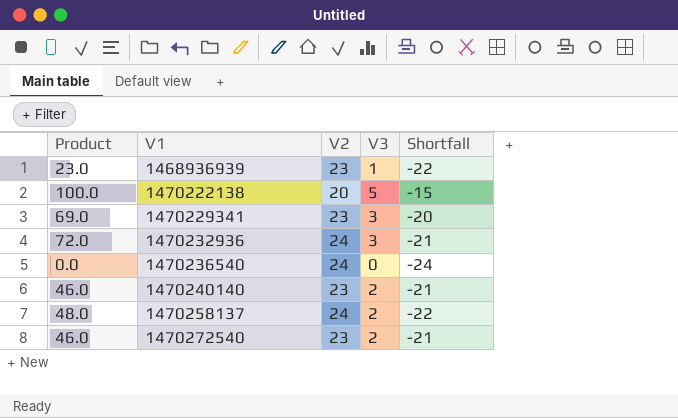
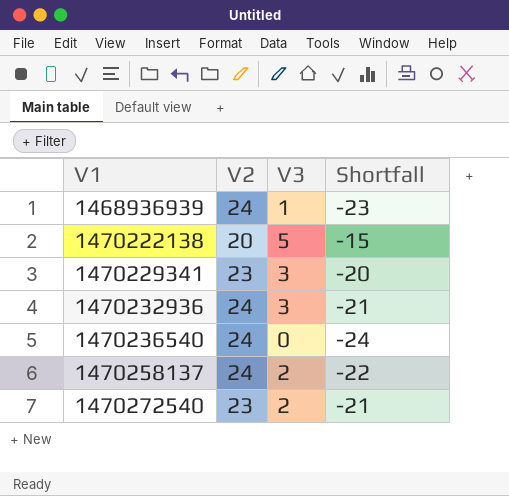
column Product | formula: [V2] * [V3] -> none
row 1470240140: 46.0 | 23 | 2 | -21 -> none
1468936939 | V2: 23 -> 24
1468936939 | Shortfall: -22 -> -23

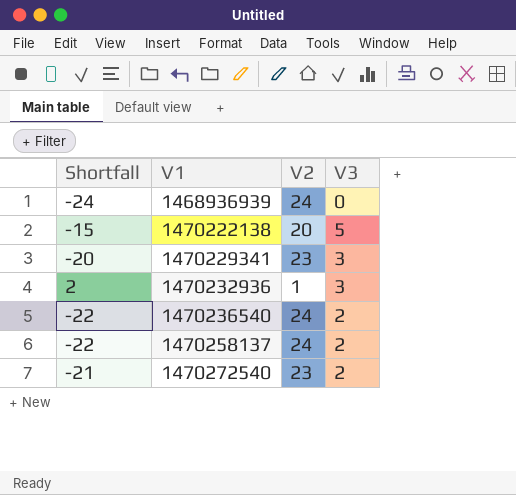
column Shortfall | position: 4 -> 1
1468936939 | Shortfall: -23 -> -24
1468936939 | V3: 1 -> 0
1470232936 | Shortfall: -21 -> 2
1470232936 | V2: 24 -> 1
1470236540 | Shortfall: -24 -> -22
1470236540 | V3: 0 -> 2

